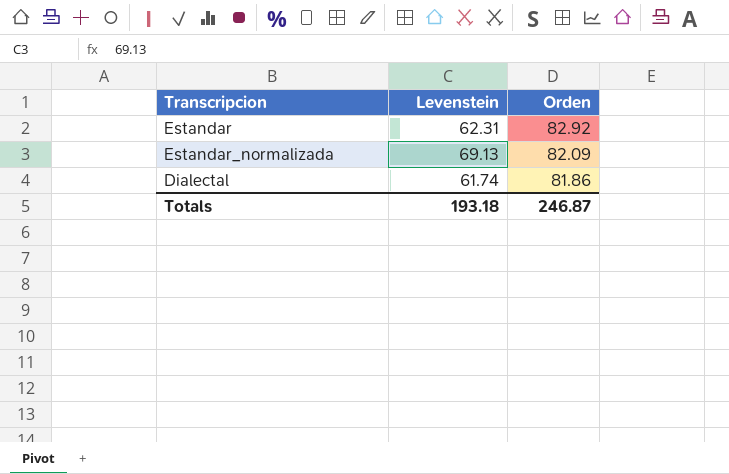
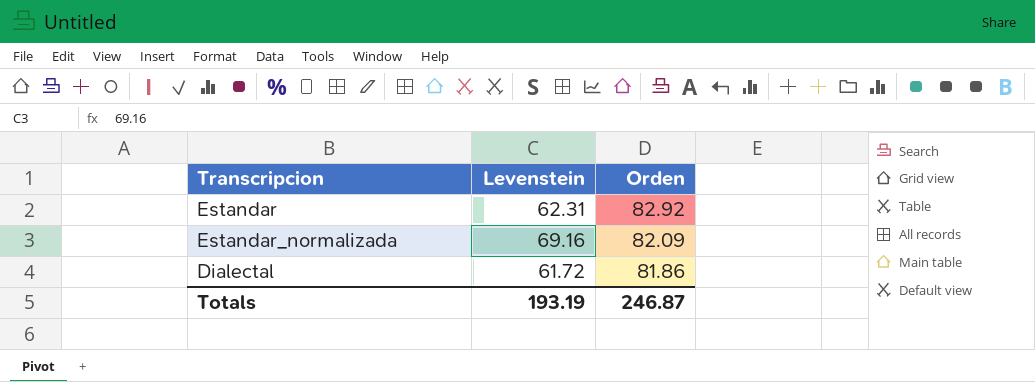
Estandar_normalizada | Levenstein: 69.13 -> 69.16
Dialectal | Levenstein: 61.74 -> 61.72
Totals | Levenstein: 193.18 -> 193.19

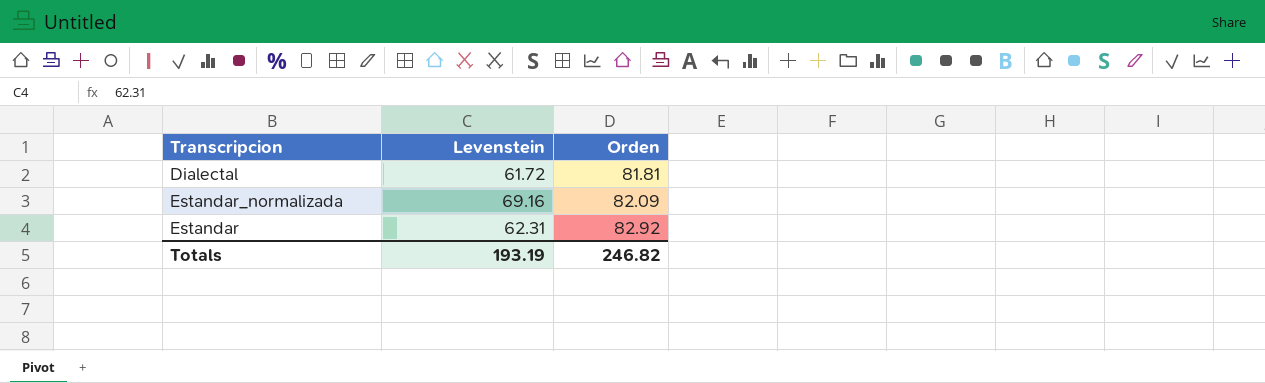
row order: Orden descending -> Orden ascending
Dialectal | Orden: 81.86 -> 81.81
Totals | Orden: 246.87 -> 246.82

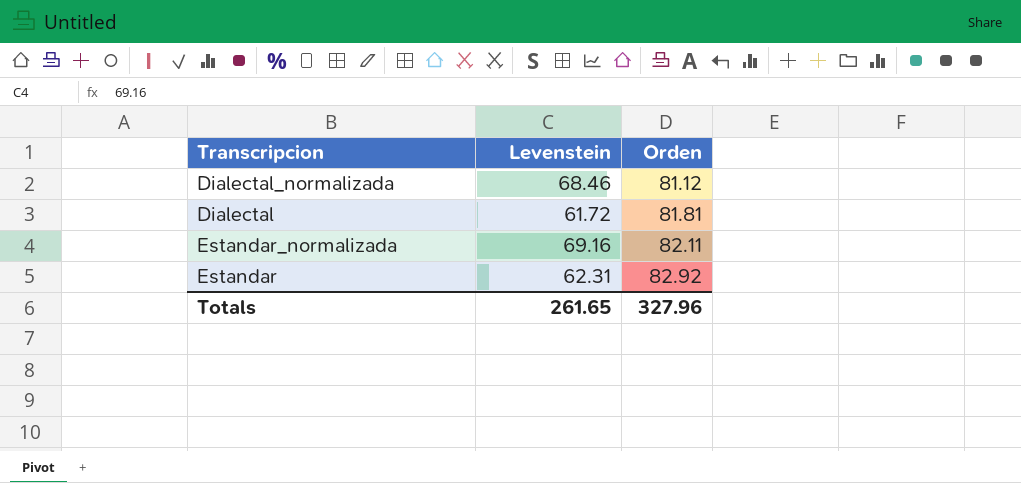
row Dialectal_normalizada: none -> 68.46 | 81.12
Estandar_normalizada | Orden: 82.09 -> 82.11
Totals | Levenstein: 193.19 -> 261.65
Totals | Orden: 246.82 -> 327.96

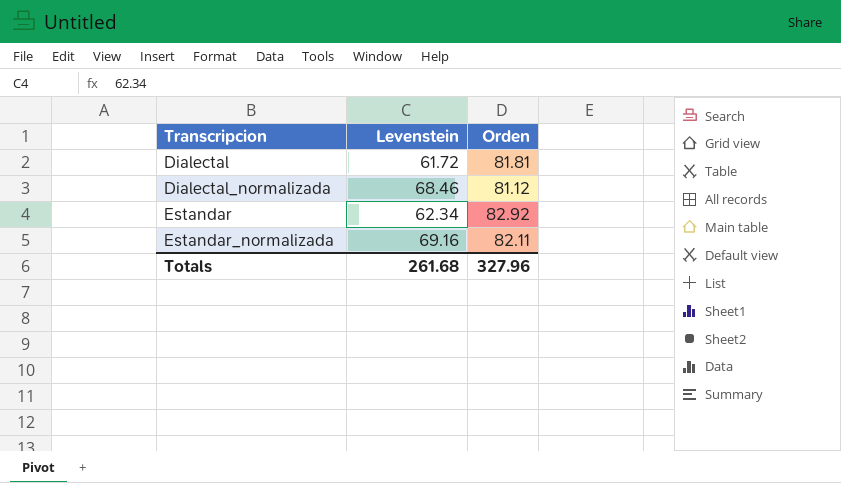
row order: Orden ascending -> Transcripcion ascending
Estandar | Levenstein: 62.31 -> 62.34
Totals | Levenstein: 261.65 -> 261.68

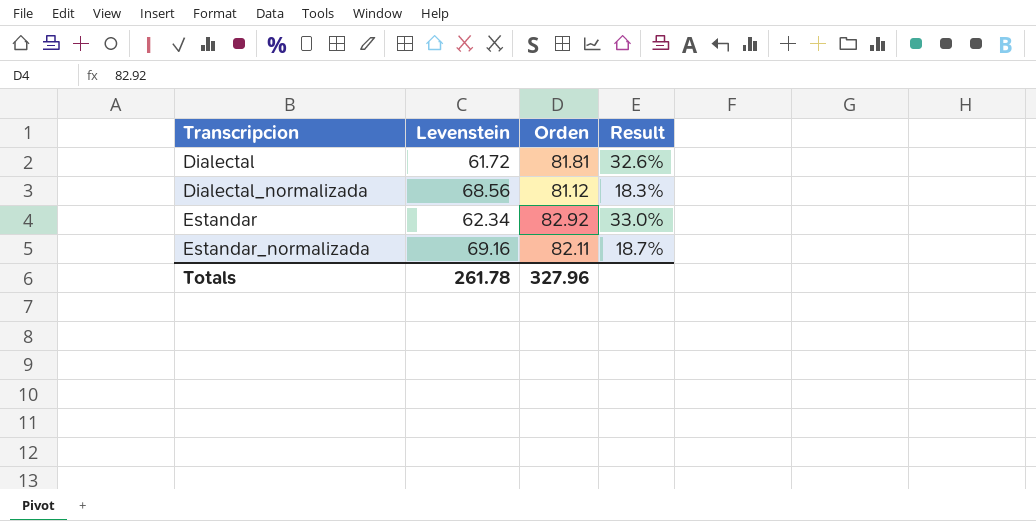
column Result | formula: none -> ([Orden] - [Levenstein]) / [Levenstein]
Dialectal_normalizada | Levenstein: 68.46 -> 68.56
Totals | Levenstein: 261.68 -> 261.78

